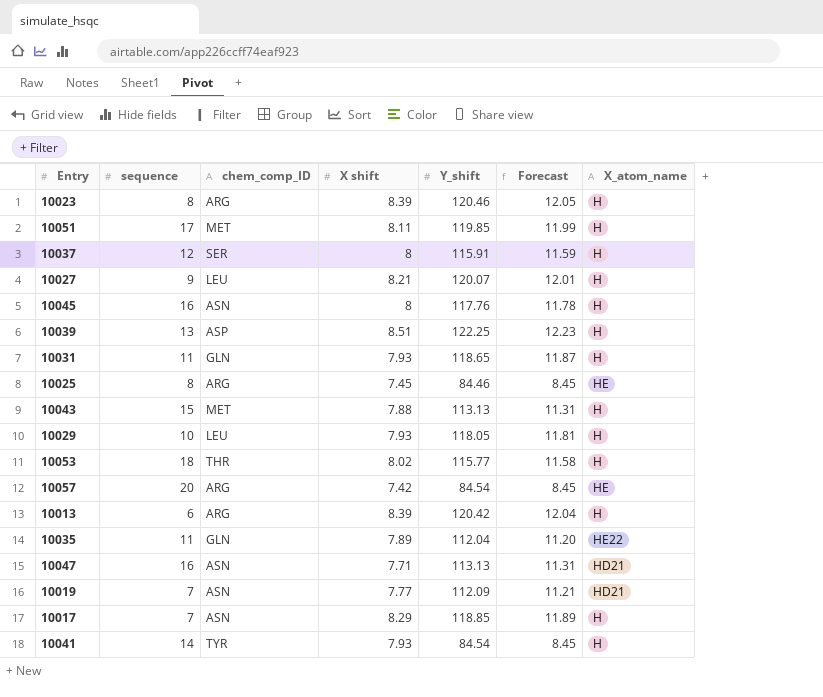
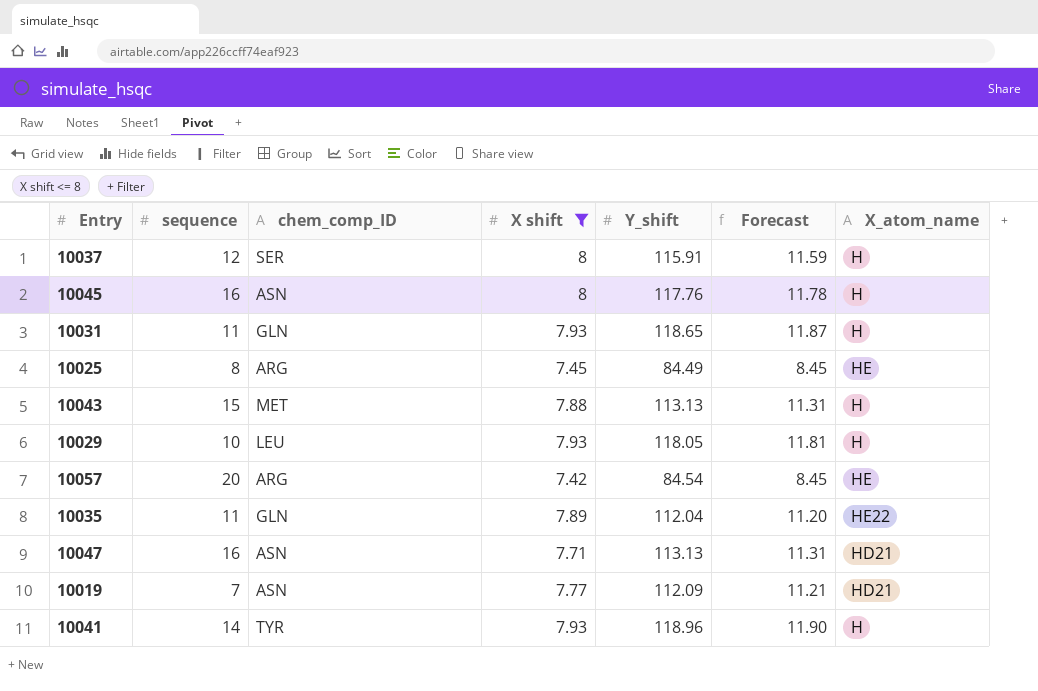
filter: none -> X shift <= 8
10025 | Y_shift: 84.46 -> 84.49
10041 | Y_shift: 84.54 -> 118.96
10041 | Forecast: 8.45 -> 11.90

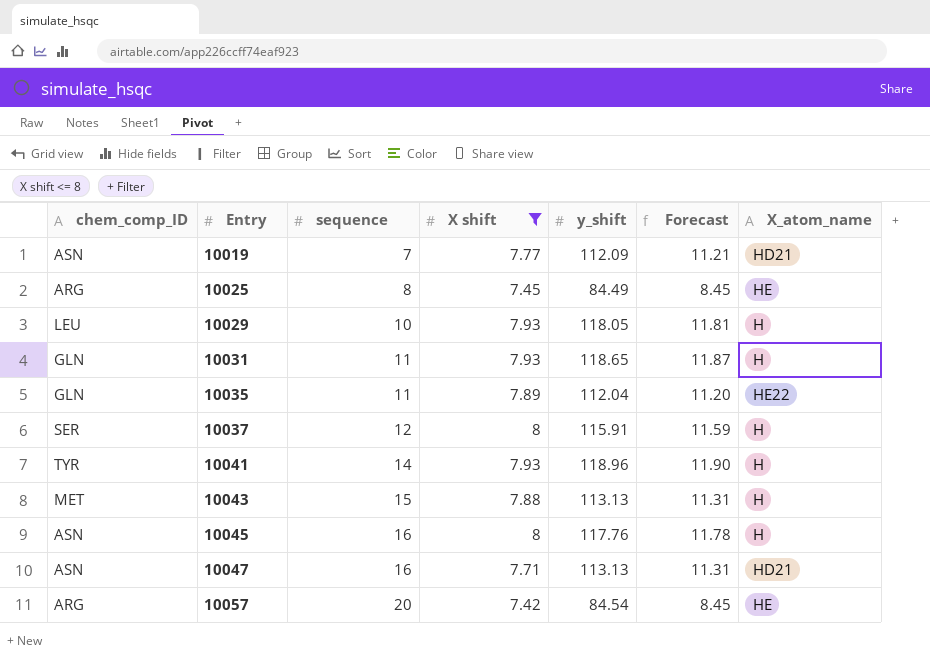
row order: none -> Entry ascending
column chem_comp_ID | position: 3 -> 1
column name: Y_shift -> y_shift

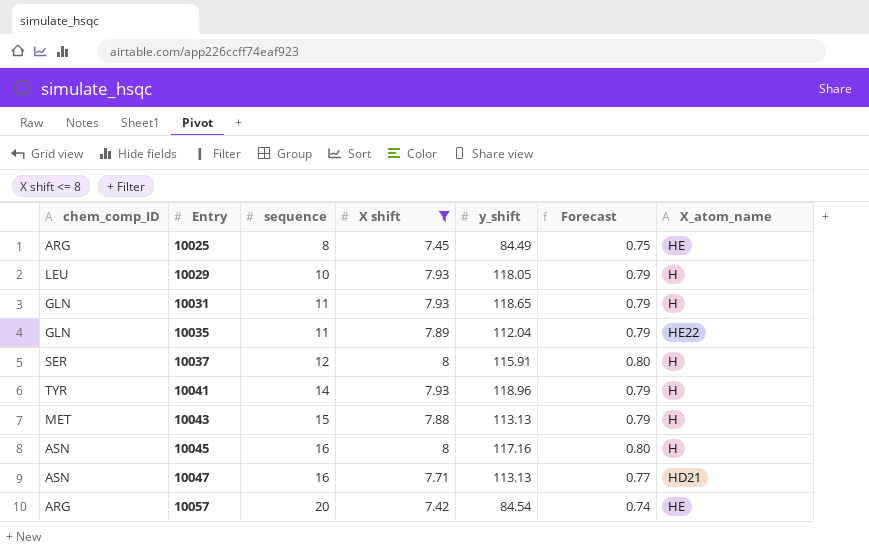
column Forecast | formula: [y_shift] * 0.1 -> [X shift] * 0.1
row 10019: ASN | 7 | 7.77 | 112.09 | 11.21 | HD21 -> none
10045 | y_shift: 117.76 -> 117.16

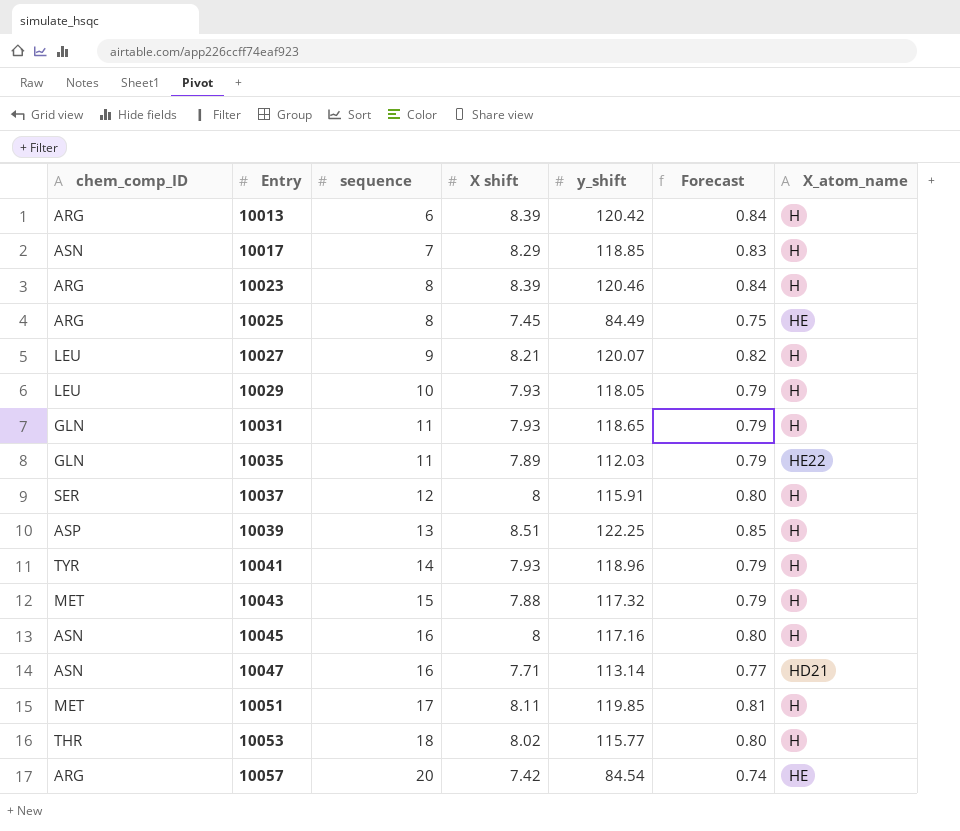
filter: X shift <= 8 -> none
10035 | y_shift: 112.04 -> 112.03
10043 | y_shift: 113.13 -> 117.32
10047 | y_shift: 113.13 -> 113.14

